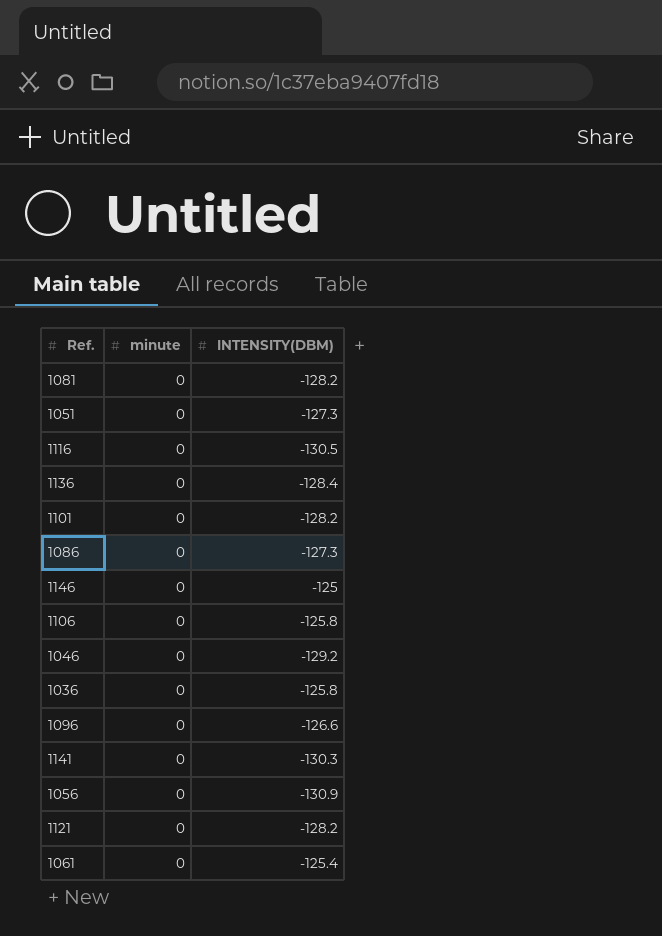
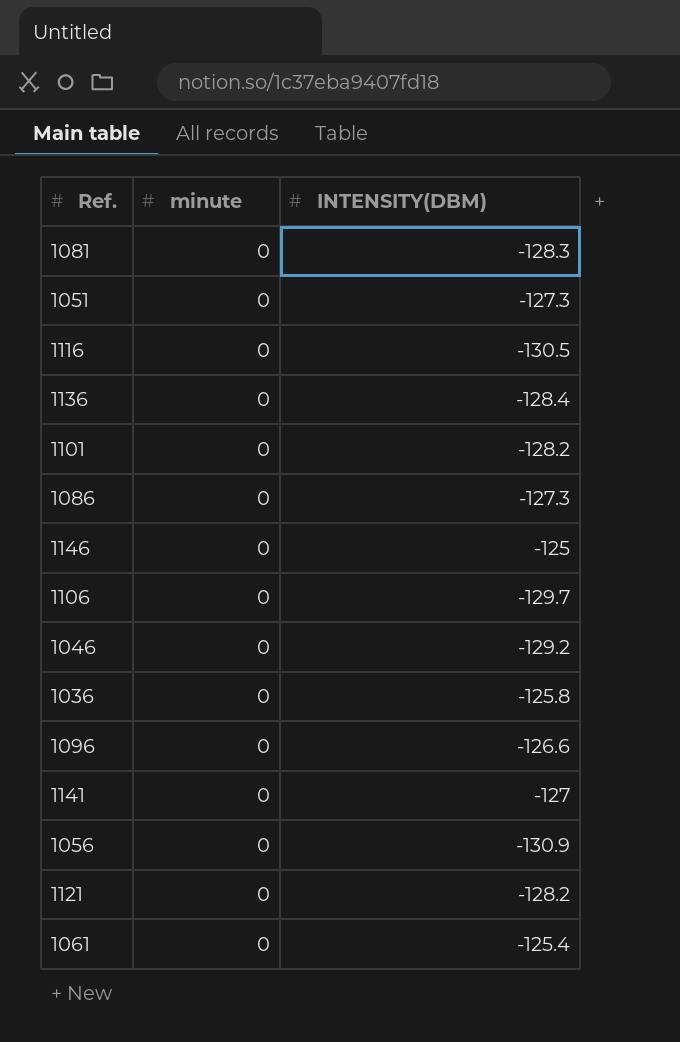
1081 | INTENSITY(DBM): -128.2 -> -128.3
1106 | INTENSITY(DBM): -125.8 -> -129.7
1141 | INTENSITY(DBM): -130.3 -> -127

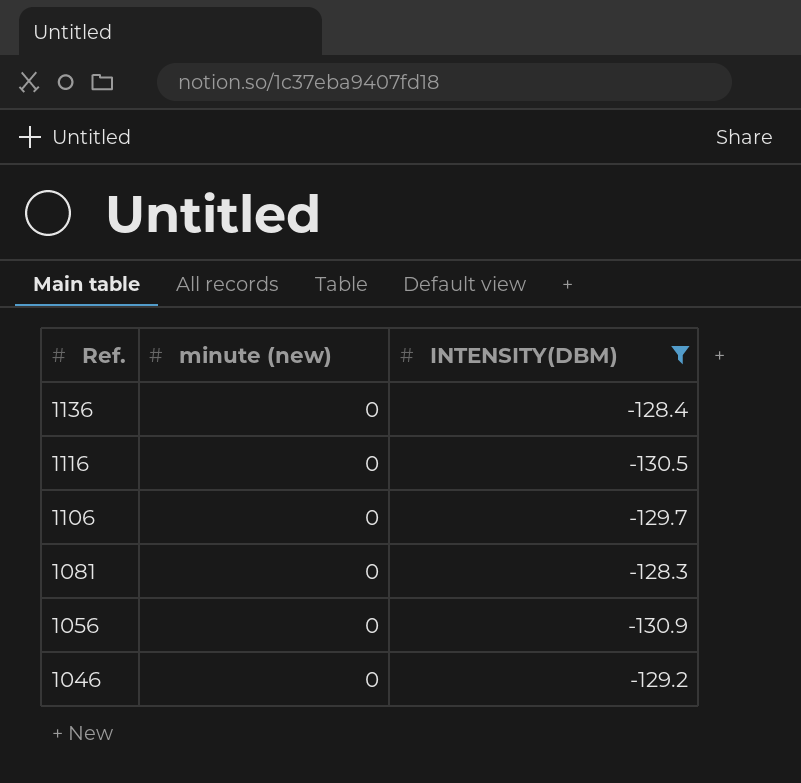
filter: none -> INTENSITY(DBM) <= -128.3
row order: none -> Ref. descending
column name: minute -> minute (new)

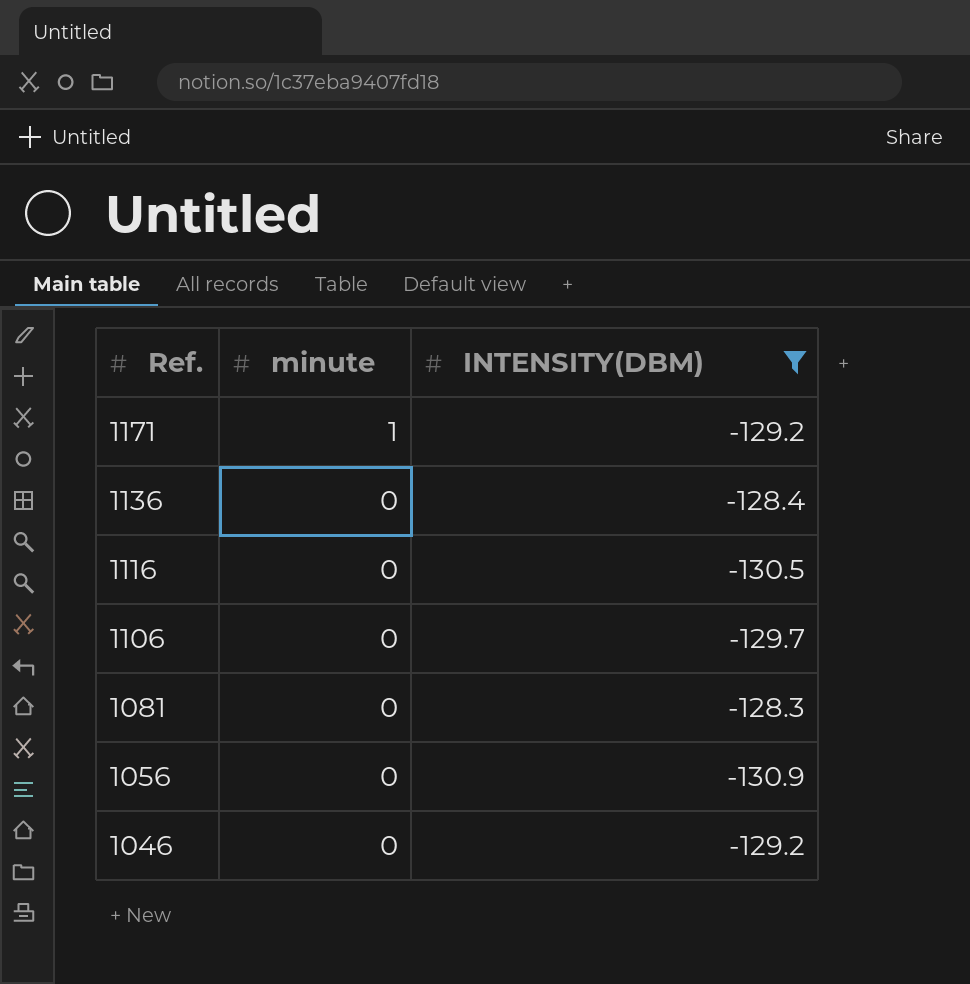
column name: minute (new) -> minute
row 1171: none -> 1 | -129.2

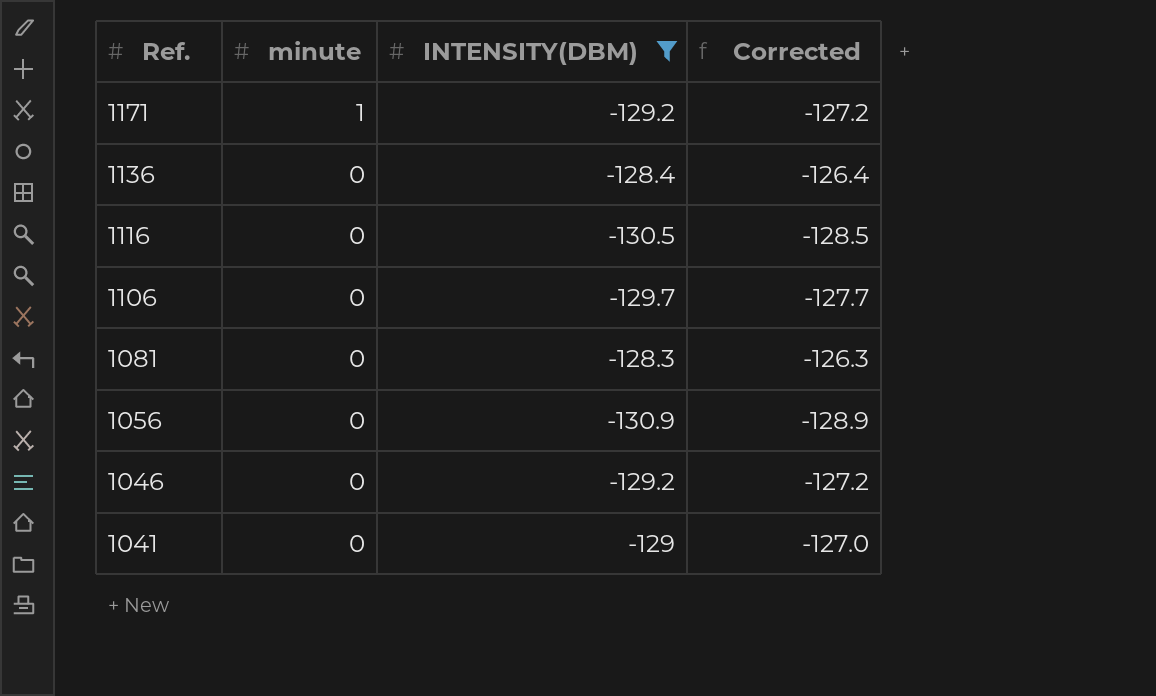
column Corrected | formula: none -> [INTENSITY(DBM)] + 2
row 1041: none -> 0 | -129 | -127.0

